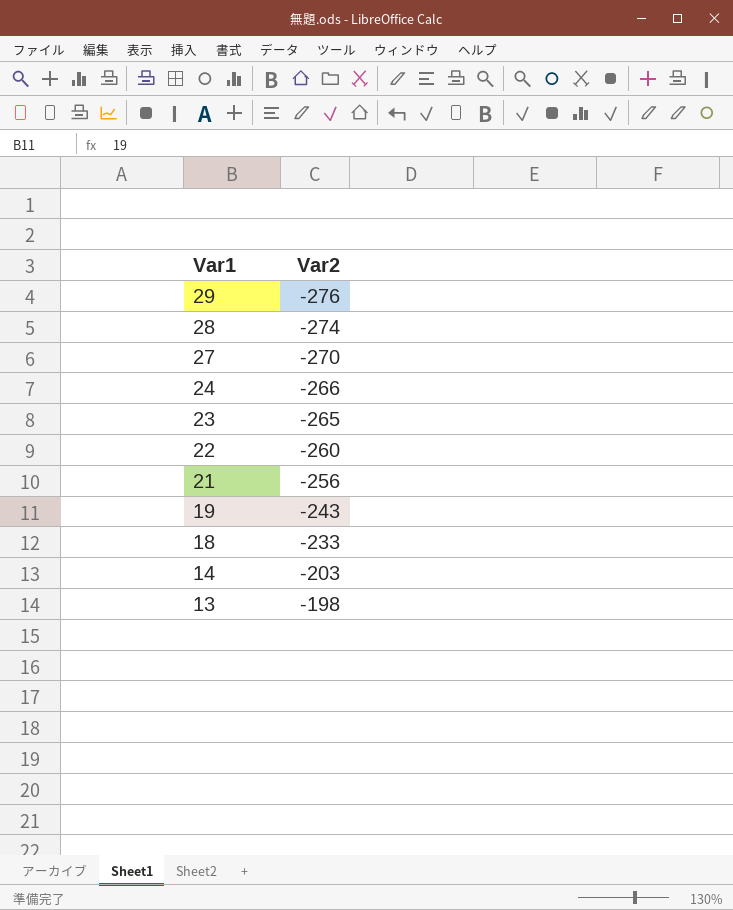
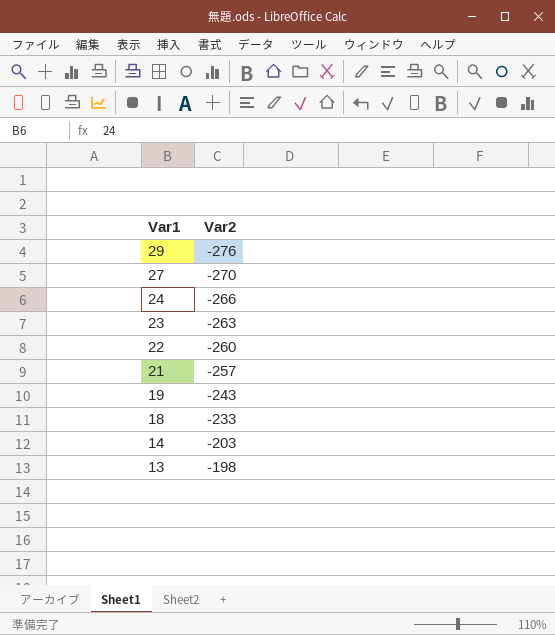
row 28: -274 -> none
23 | Var2: -265 -> -263
21 | Var2: -256 -> -257

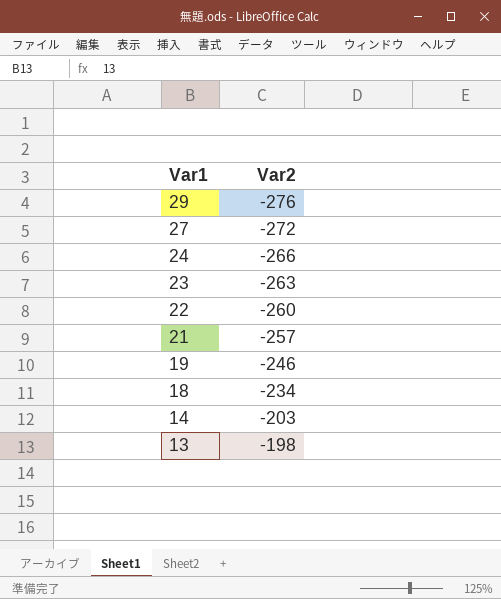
27 | Var2: -270 -> -272
19 | Var2: -243 -> -246
18 | Var2: -233 -> -234

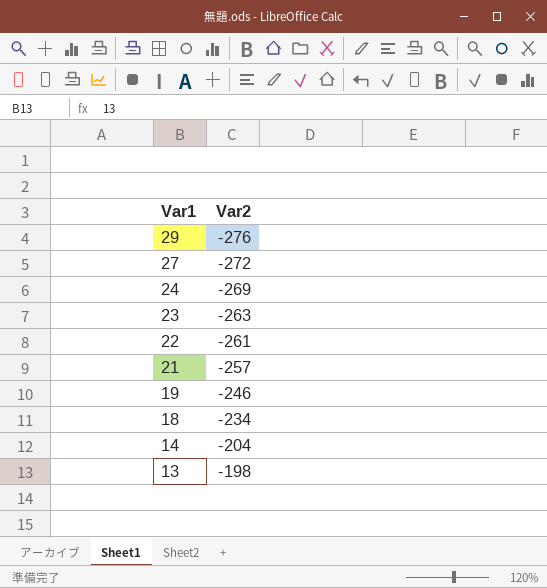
24 | Var2: -266 -> -269
22 | Var2: -260 -> -261
14 | Var2: -203 -> -204

